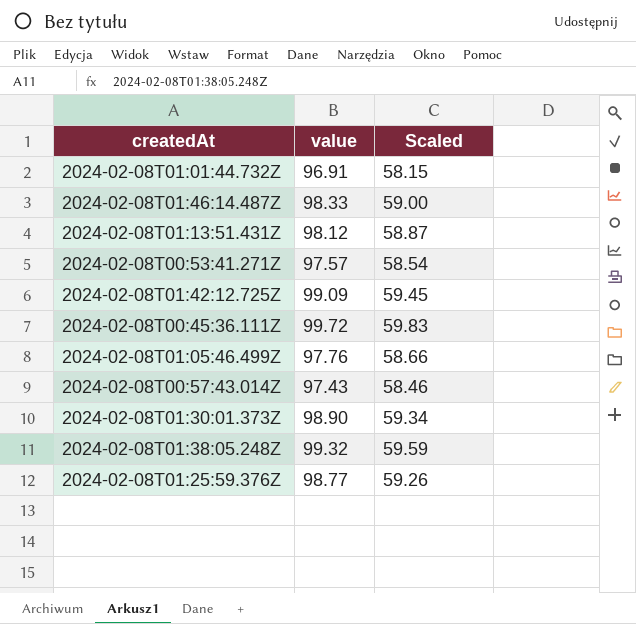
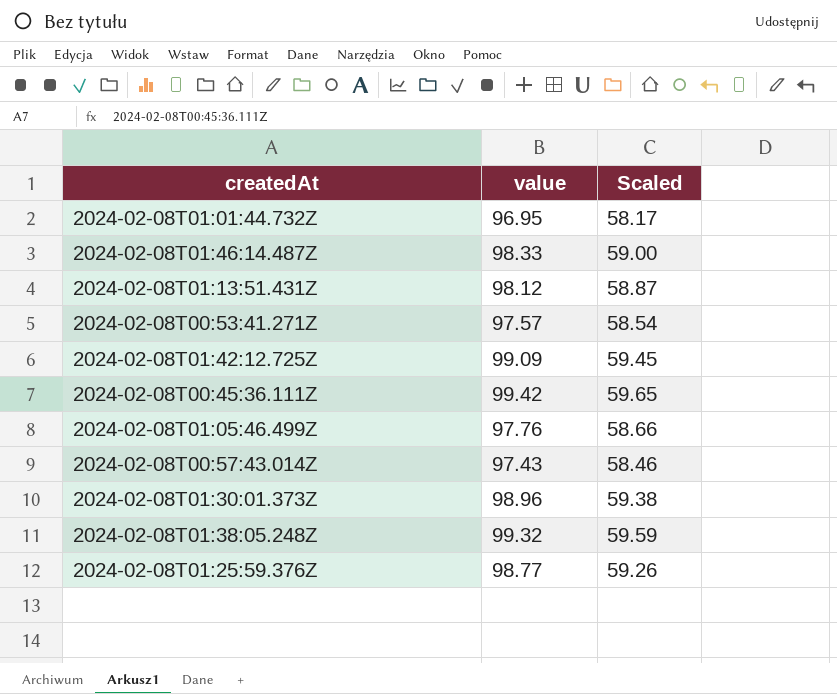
2024-02-08T01:01:44.732Z | value: 96.91 -> 96.95
2024-02-08T01:01:44.732Z | Scaled: 58.15 -> 58.17
2024-02-08T00:45:36.111Z | value: 99.72 -> 99.42
2024-02-08T00:45:36.111Z | Scaled: 59.83 -> 59.65
2024-02-08T01:30:01.373Z | value: 98.90 -> 98.96
2024-02-08T01:30:01.373Z | Scaled: 59.34 -> 59.38

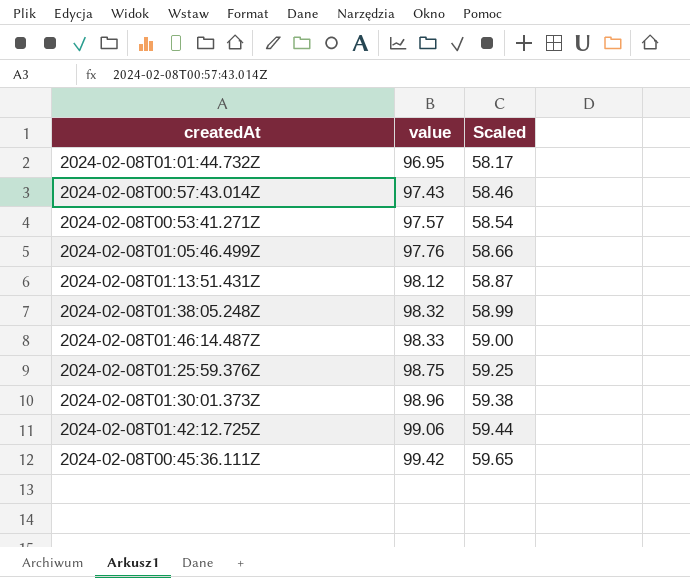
row order: none -> value ascending
2024-02-08T01:38:05.248Z | value: 99.32 -> 98.32
2024-02-08T01:38:05.248Z | Scaled: 59.59 -> 58.99
2024-02-08T01:25:59.376Z | value: 98.77 -> 98.75
2024-02-08T01:25:59.376Z | Scaled: 59.26 -> 59.25
2024-02-08T01:42:12.725Z | value: 99.09 -> 99.06
2024-02-08T01:42:12.725Z | Scaled: 59.45 -> 59.44

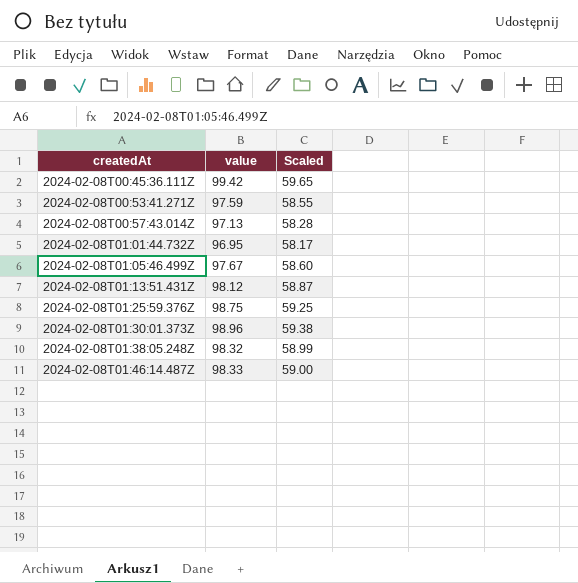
row order: value ascending -> createdAt ascending
row 2024-02-08T01:42:12.725Z: 99.06 | 59.44 -> none
2024-02-08T00:53:41.271Z | value: 97.57 -> 97.59
2024-02-08T00:53:41.271Z | Scaled: 58.54 -> 58.55
2024-02-08T00:57:43.014Z | value: 97.43 -> 97.13
2024-02-08T00:57:43.014Z | Scaled: 58.46 -> 58.28
2024-02-08T01:05:46.499Z | value: 97.76 -> 97.67
2024-02-08T01:05:46.499Z | Scaled: 58.66 -> 58.60

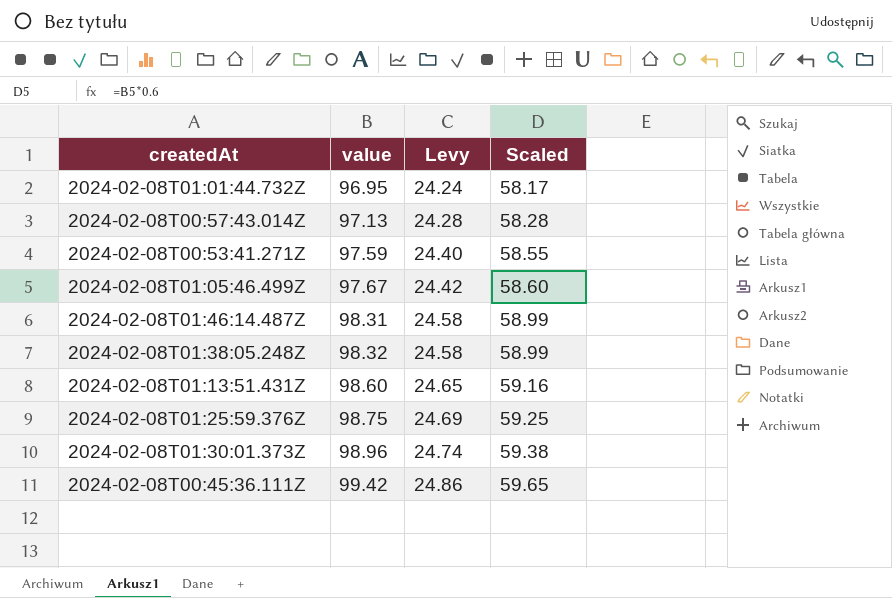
row order: createdAt ascending -> value ascending
column Levy | formula: none -> [value] * 0.25
2024-02-08T01:46:14.487Z | value: 98.33 -> 98.31
2024-02-08T01:46:14.487Z | Scaled: 59.00 -> 58.99
2024-02-08T01:13:51.431Z | value: 98.12 -> 98.60
2024-02-08T01:13:51.431Z | Scaled: 58.87 -> 59.16

